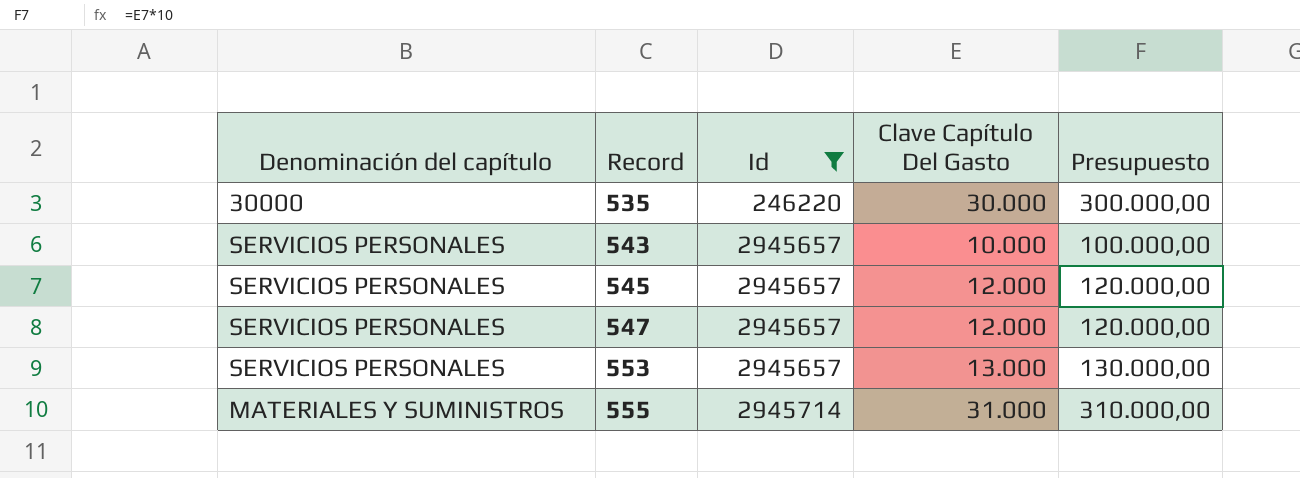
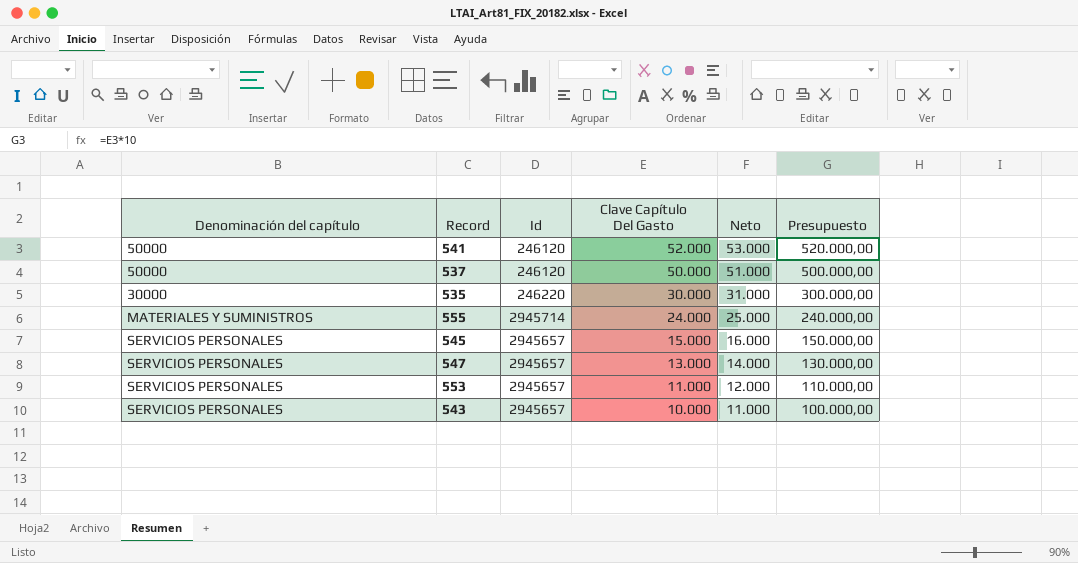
filter: Id != 246120 -> none
row order: Record ascending -> Clave Capítulo Del Gasto descending
column Neto | formula: none -> [Clave Capítulo Del Gasto] + 1000
555 | Clave Capítulo Del Gasto: 31.000 -> 24.000
555 | Presupuesto: 310.000,00 -> 240.000,00
545 | Clave Capítulo Del Gasto: 12.000 -> 15.000
545 | Presupuesto: 120.000,00 -> 150.000,00
547 | Clave Capítulo Del Gasto: 12.000 -> 13.000
547 | Presupuesto: 120.000,00 -> 130.000,00
553 | Clave Capítulo Del Gasto: 13.000 -> 11.000
553 | Presupuesto: 130.000,00 -> 110.000,00

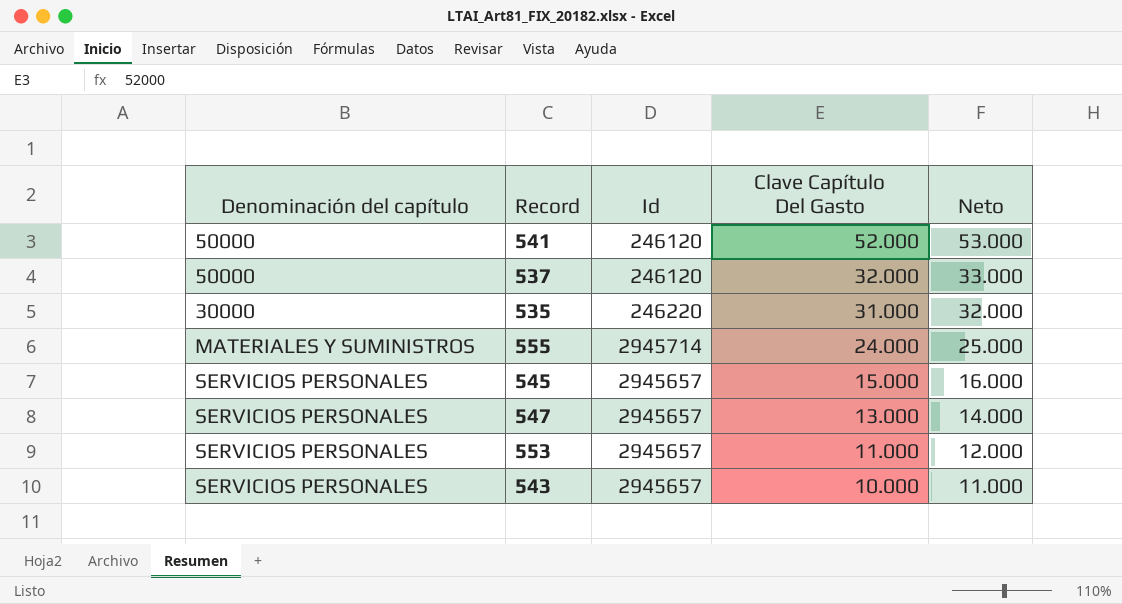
column Presupuesto | formula: [Clave Capítulo Del Gasto] * 10 -> none
537 | Clave Capítulo Del Gasto: 50.000 -> 32.000
537 | Neto: 51.000 -> 33.000
535 | Clave Capítulo Del Gasto: 30.000 -> 31.000
535 | Neto: 31.000 -> 32.000

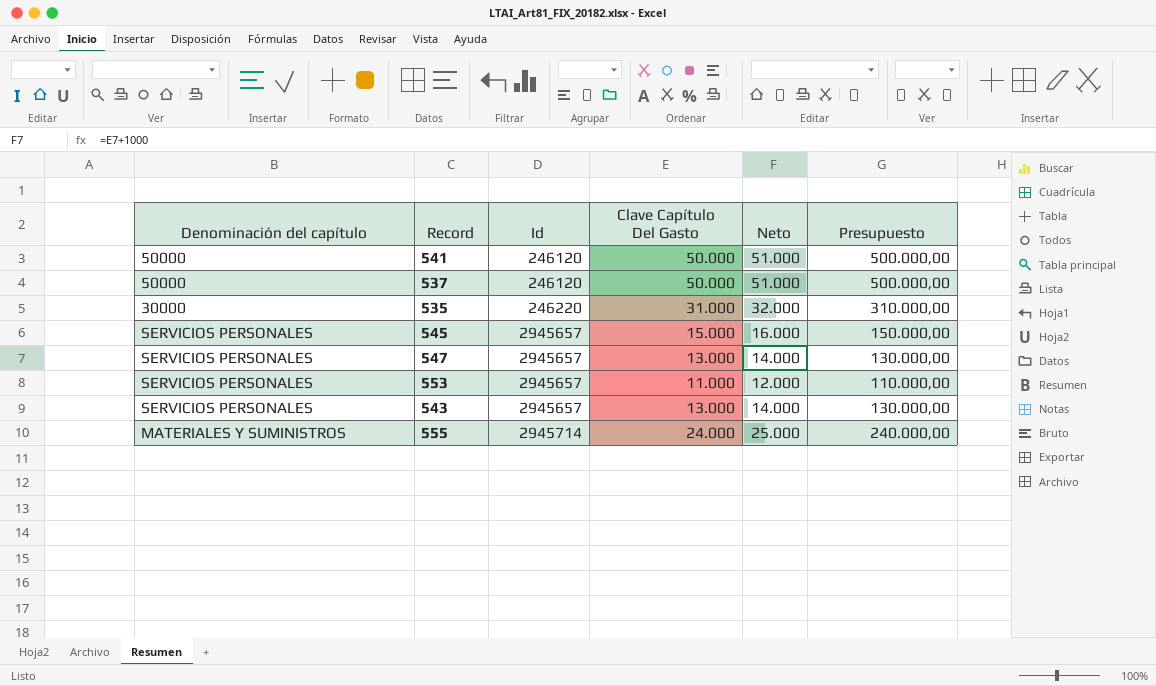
row order: Clave Capítulo Del Gasto descending -> Id ascending
column Presupuesto | formula: none -> [Clave Capítulo Del Gasto] * 10
541 | Clave Capítulo Del Gasto: 52.000 -> 50.000
541 | Neto: 53.000 -> 51.000
537 | Clave Capítulo Del Gasto: 32.000 -> 50.000
537 | Neto: 33.000 -> 51.000
543 | Clave Capítulo Del Gasto: 10.000 -> 13.000
543 | Neto: 11.000 -> 14.000

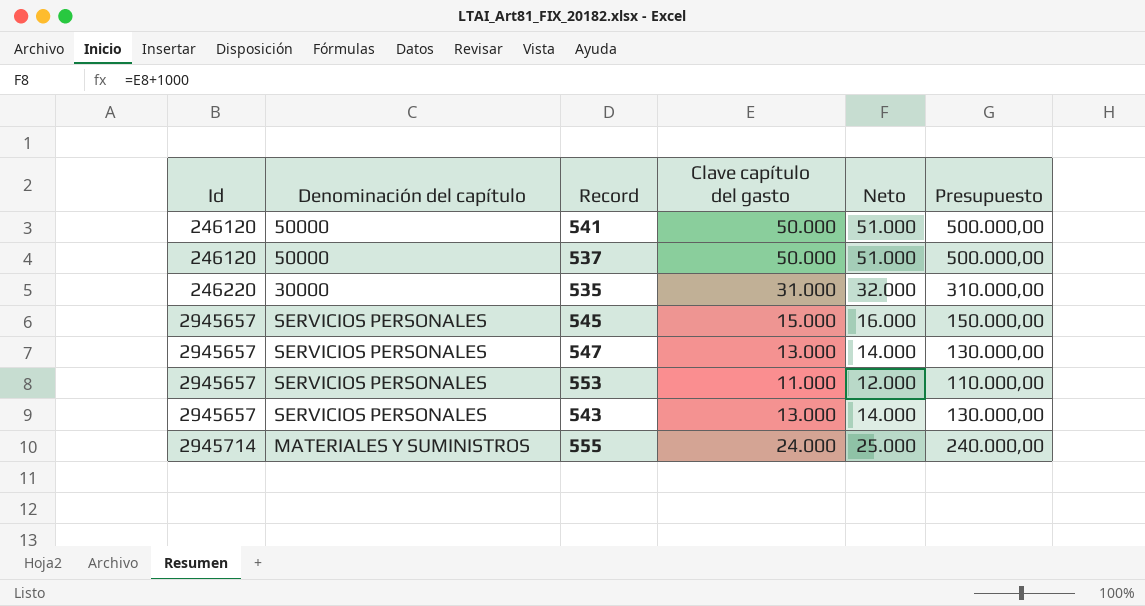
column Id | position: 3 -> 1
column name: Clave Capítulo Del Gasto -> Clave capítulo del gasto

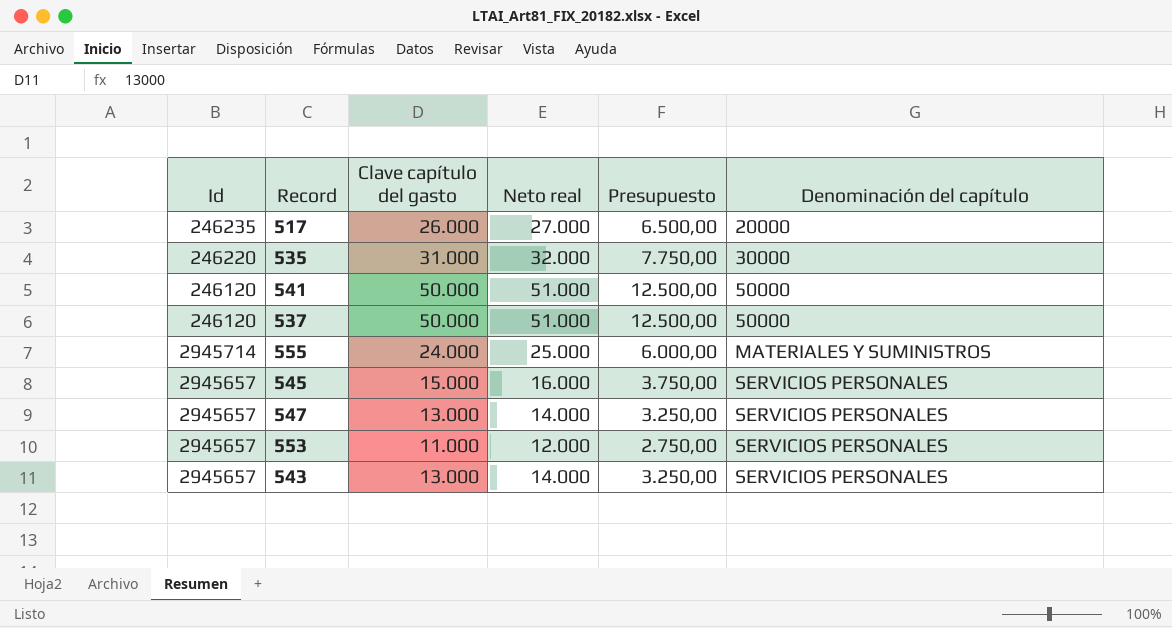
row order: Id ascending -> Denominación del capítulo ascending
column name: Neto -> Neto real
column Presupuesto | formula: [Clave capítulo del gasto] * 10 -> [Clave capítulo del gasto] * 0,25
column Denominación del capítulo | position: 2 -> 6
row 517: none -> 246235 | 26.000 | 27.000 | 6.500,00 | 20000

